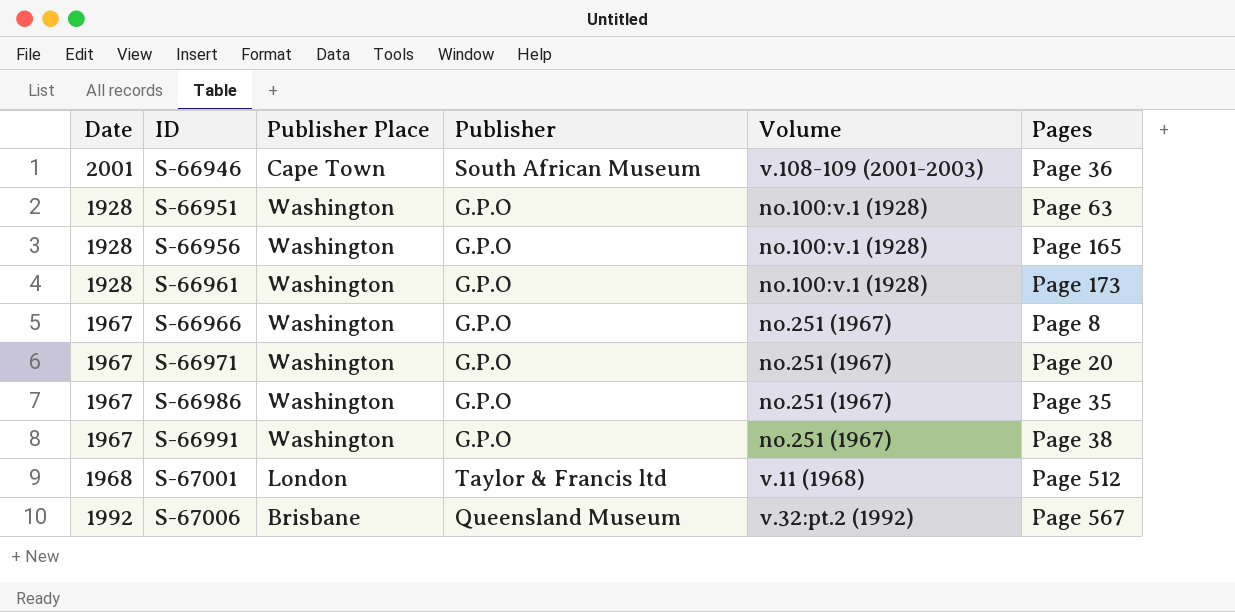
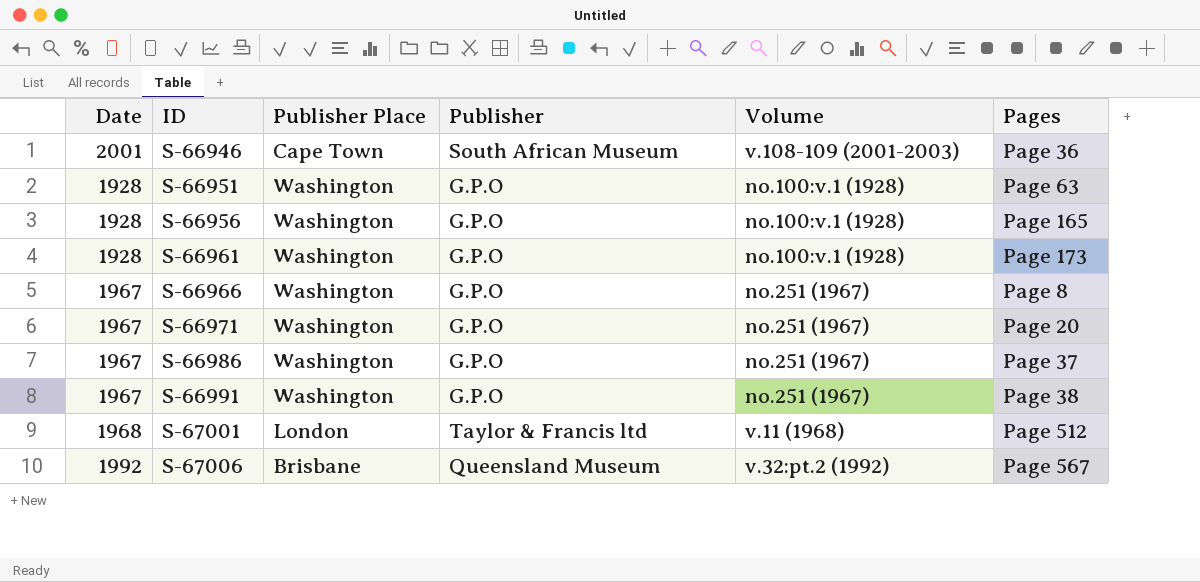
S-66986 | Pages: Page 35 -> Page 37

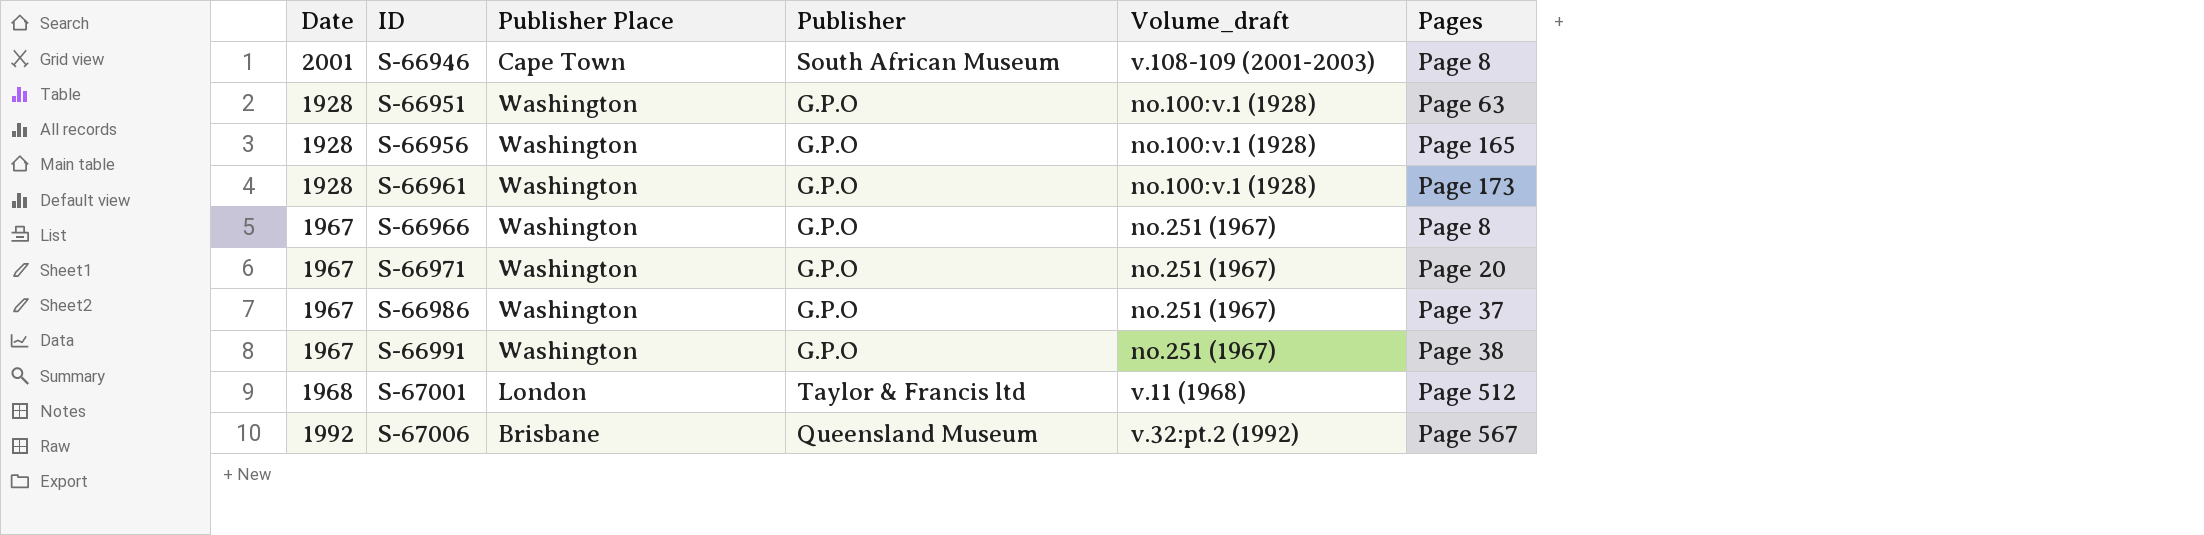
column name: Volume -> Volume_draft
S-66946 | Pages: Page 36 -> Page 8

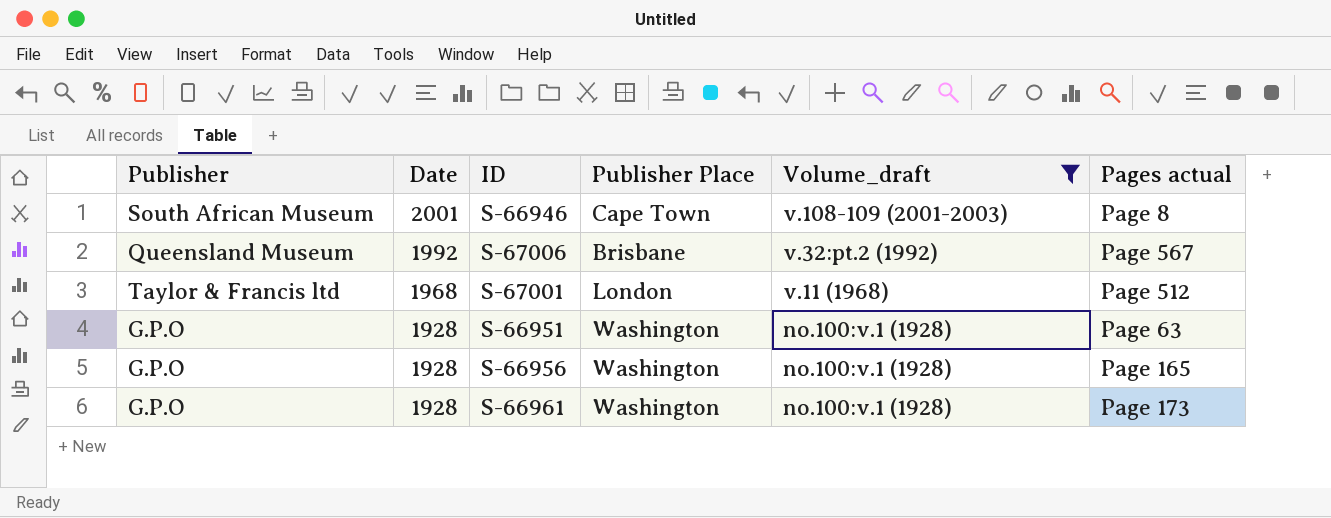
filter: none -> Volume_draft != no.251 (1967)
row order: ID ascending -> Date descending
column Publisher | position: 4 -> 1
column name: Pages -> Pages actual

